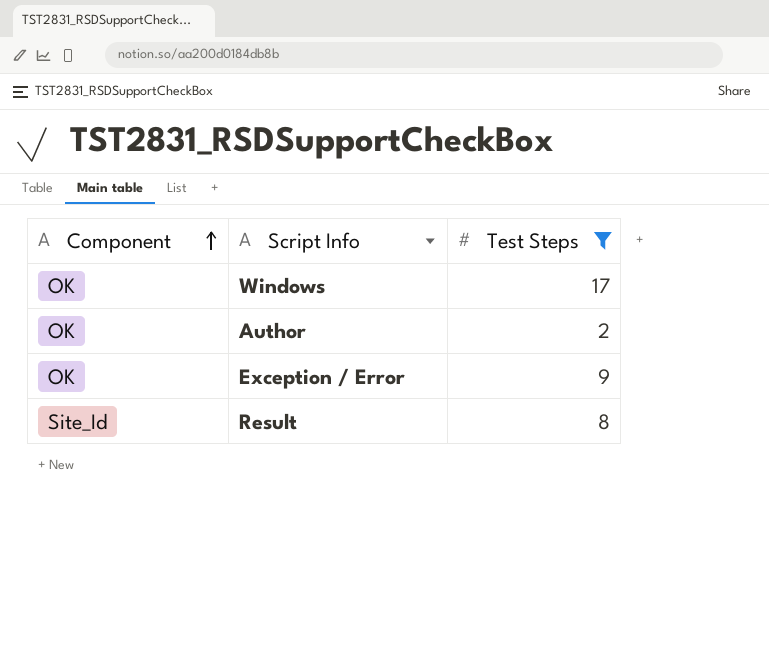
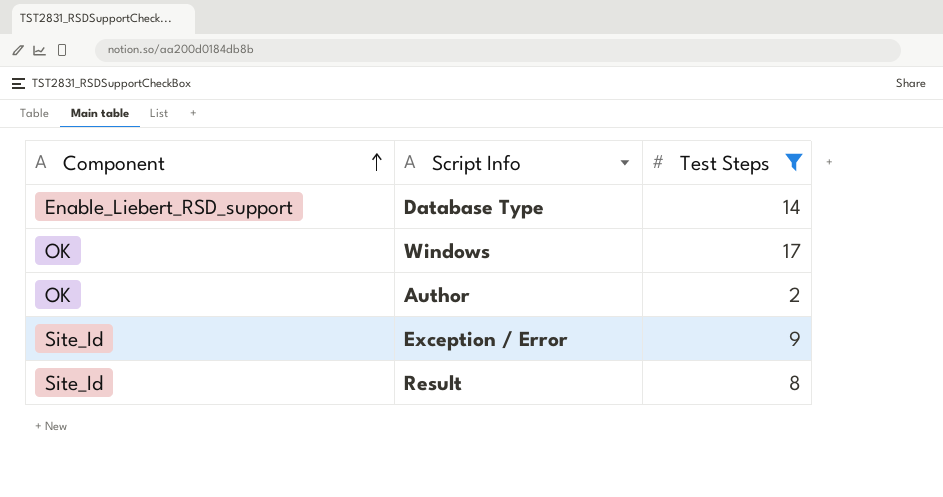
row Database Type: none -> Enable_Liebert_RSD_support | 14
Exception / Error | Component: OK -> Site_Id

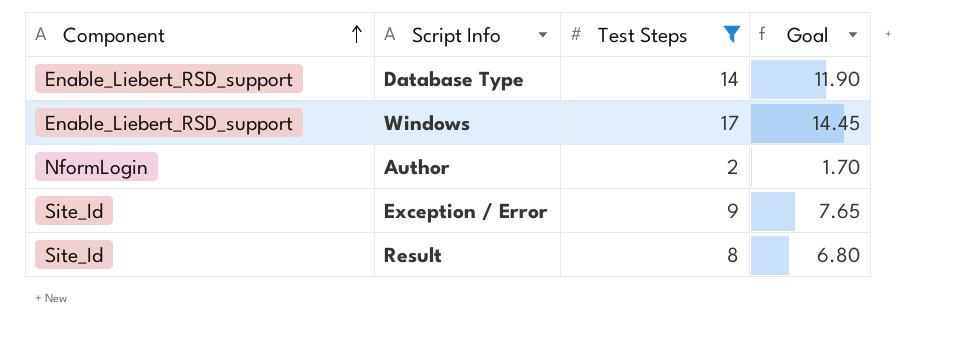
column Goal | formula: none -> [Test Steps] * 0.85
Windows | Component: OK -> Enable_Liebert_RSD_support
Author | Component: OK -> NformLogin

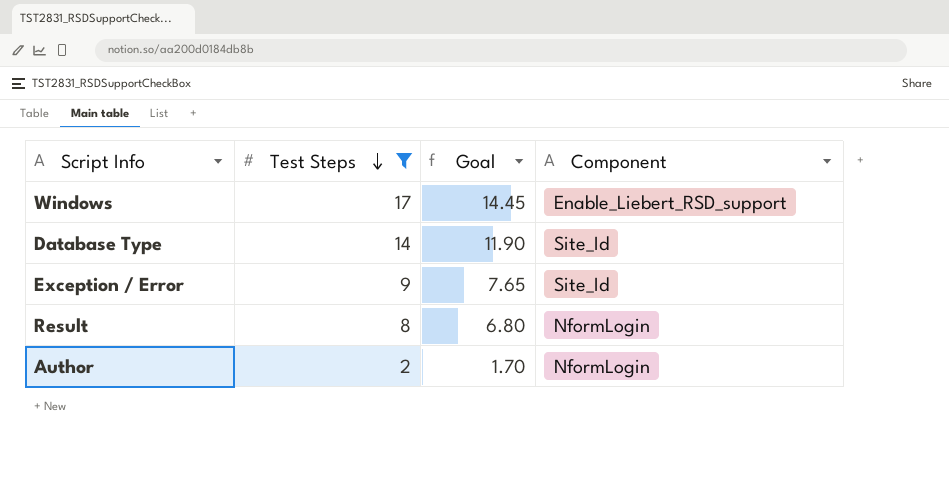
row order: Component ascending -> Test Steps descending
column Component | position: 1 -> 4
Database Type | Component: Enable_Liebert_RSD_support -> Site_Id
Result | Component: Site_Id -> NformLogin

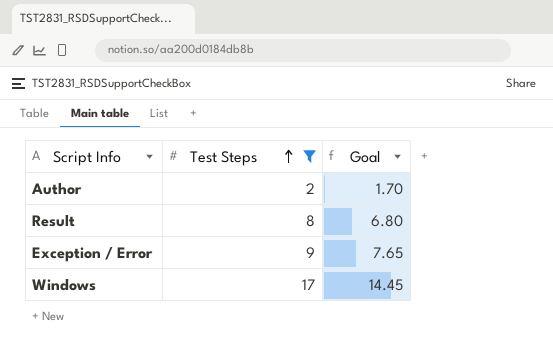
row order: Test Steps descending -> Test Steps ascending
column Component | position: 4 -> none
row Database Type: 14 | 11.90 | Site_Id -> none

